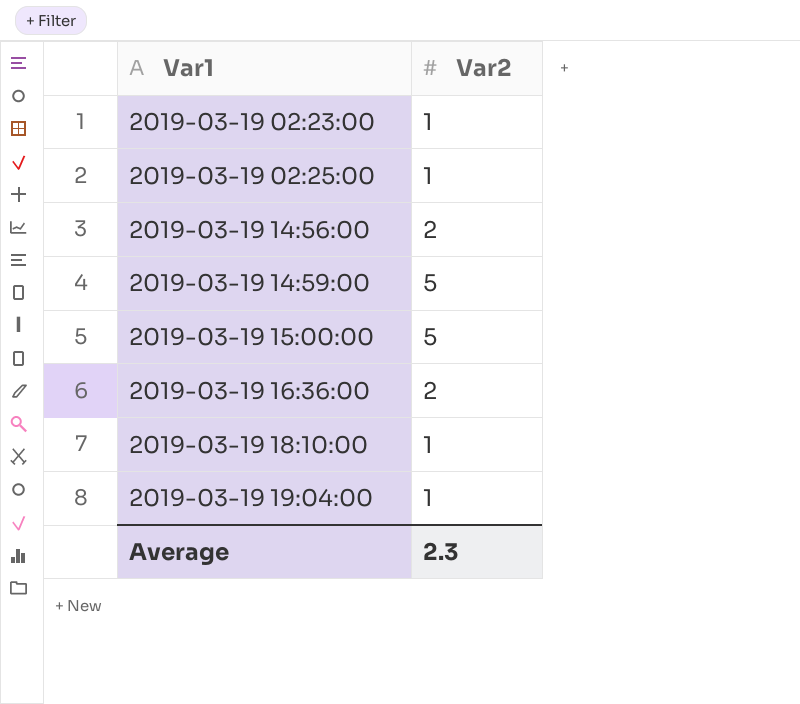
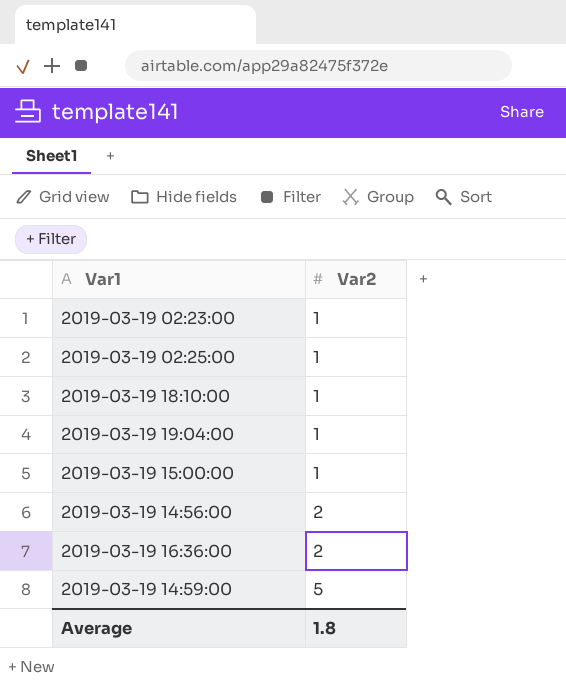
row order: Var1 ascending -> Var2 ascending
2019-03-19 15:00:00 | Var2: 5 -> 1
Average | Var2: 2.3 -> 1.8

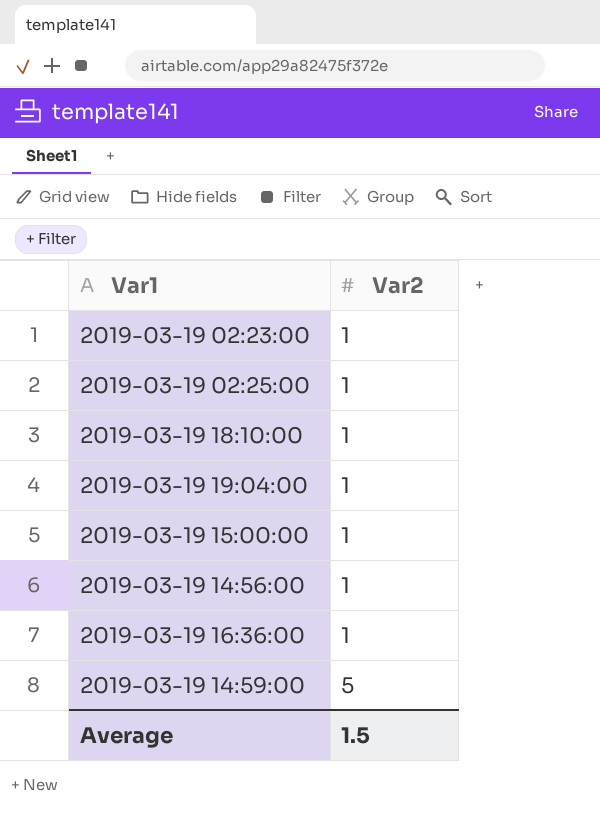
2019-03-19 14:56:00 | Var2: 2 -> 1
2019-03-19 16:36:00 | Var2: 2 -> 1
Average | Var2: 1.8 -> 1.5

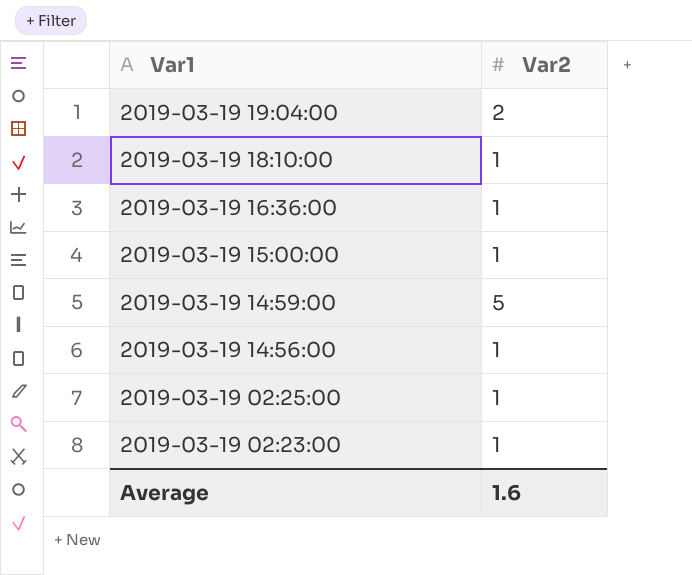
row order: Var2 ascending -> Var1 descending
2019-03-19 19:04:00 | Var2: 1 -> 2
Average | Var2: 1.5 -> 1.6

